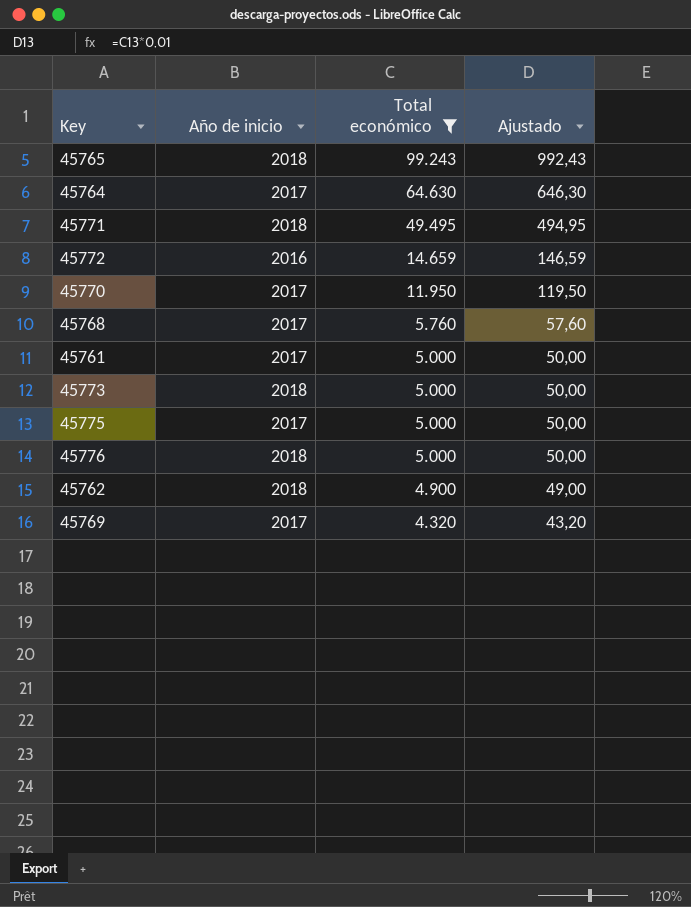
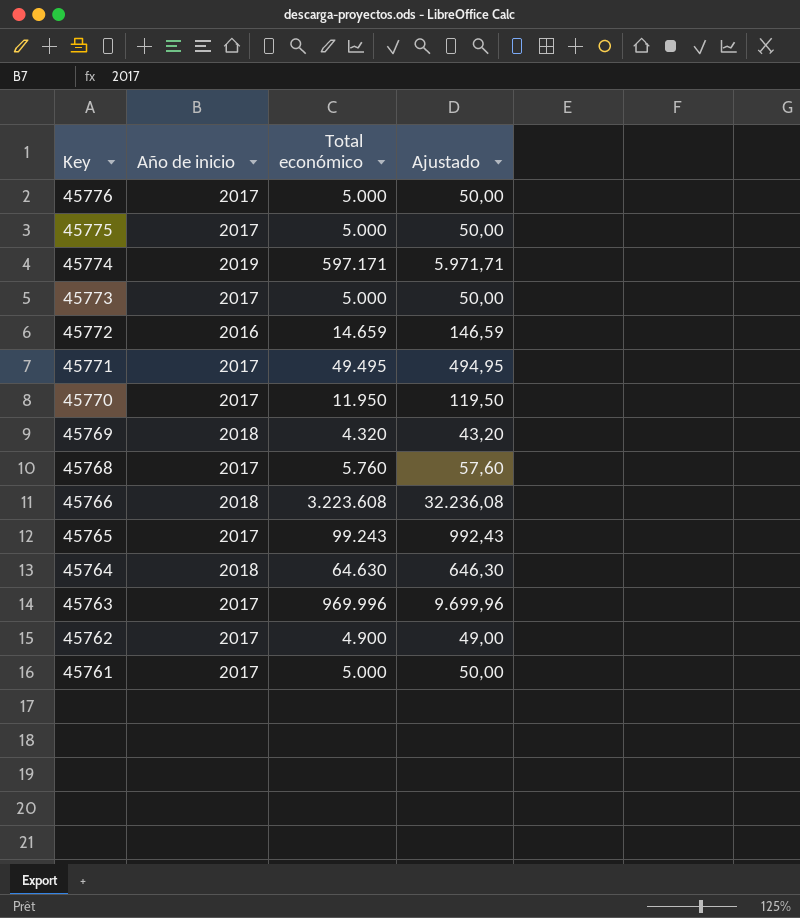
filter: Total económico <= 99.243 -> none
row order: Total económico descending -> Key descending
45776 | Año de inicio: 2018 -> 2017
45773 | Año de inicio: 2018 -> 2017
45771 | Año de inicio: 2018 -> 2017
45769 | Año de inicio: 2017 -> 2018
45765 | Año de inicio: 2018 -> 2017
45764 | Año de inicio: 2017 -> 2018
45762 | Año de inicio: 2018 -> 2017

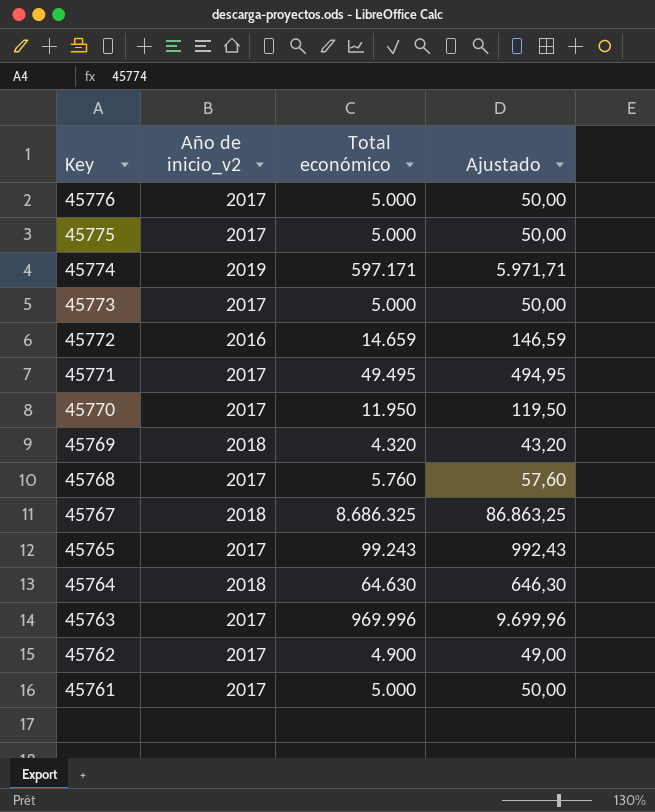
column name: Año de inicio -> Año de inicio_v2
row 45766: 2018 | 3.223.608 | 32.236,08 -> none
row 45767: none -> 2018 | 8.686.325 | 86.863,25

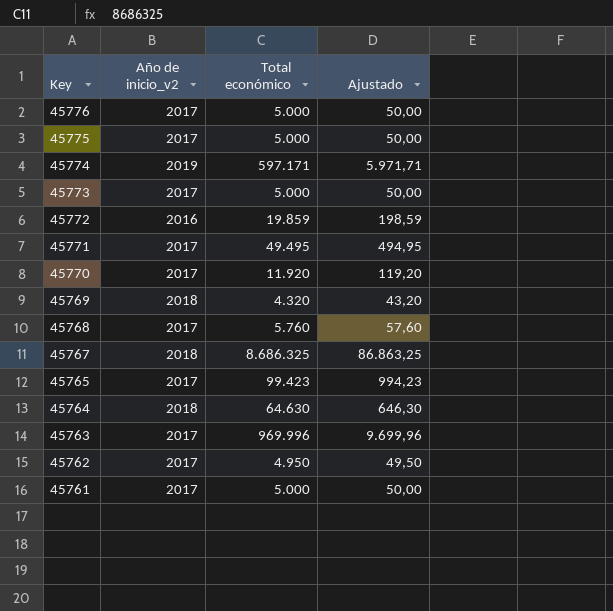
45772 | Total económico: 14.659 -> 19.859
45772 | Ajustado: 146,59 -> 198,59
45770 | Total económico: 11.950 -> 11.920
45770 | Ajustado: 119,50 -> 119,20
45765 | Total económico: 99.243 -> 99.423
45765 | Ajustado: 992,43 -> 994,23
45762 | Total económico: 4.900 -> 4.950
45762 | Ajustado: 49,00 -> 49,50

